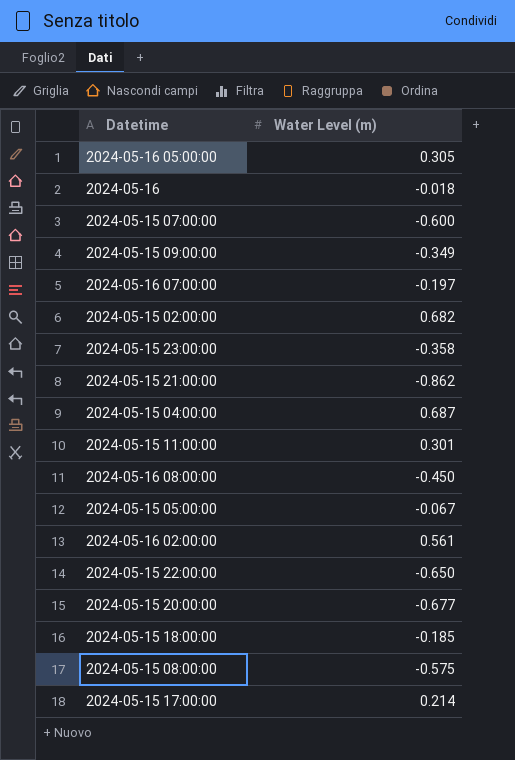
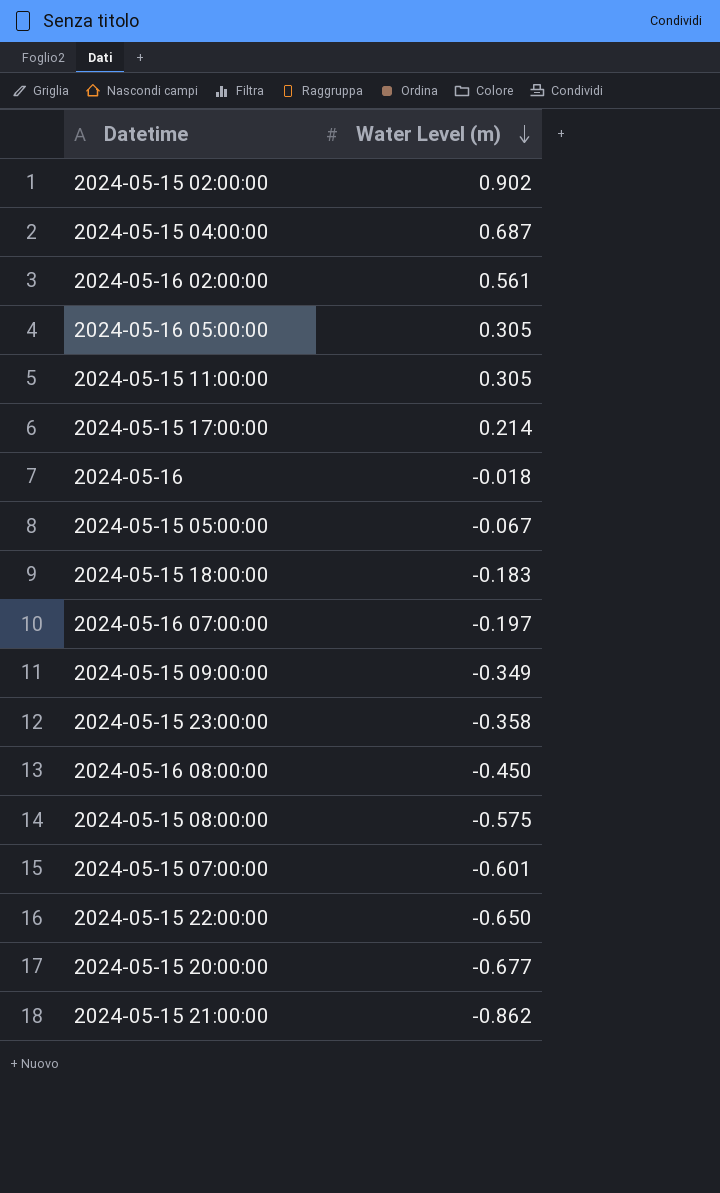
row order: none -> Water Level (m) descending
2024-05-15 02:00:00 | Water Level (m): 0.682 -> 0.902
2024-05-15 11:00:00 | Water Level (m): 0.301 -> 0.305
2024-05-15 18:00:00 | Water Level (m): -0.185 -> -0.183
2024-05-15 07:00:00 | Water Level (m): -0.600 -> -0.601

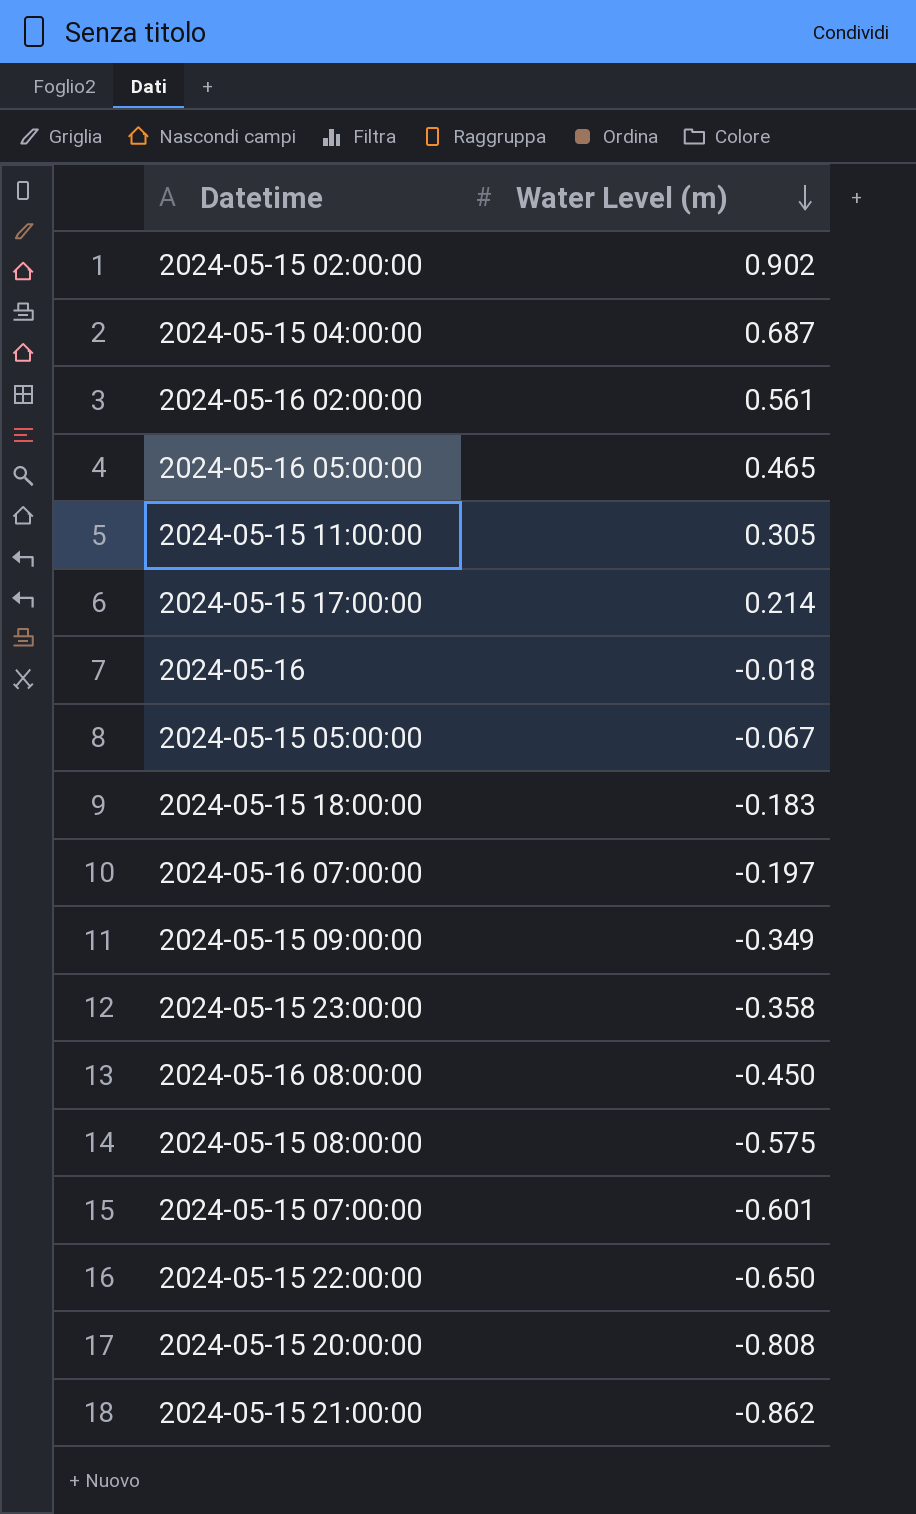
2024-05-16 05:00:00 | Water Level (m): 0.305 -> 0.465
2024-05-15 20:00:00 | Water Level (m): -0.677 -> -0.808

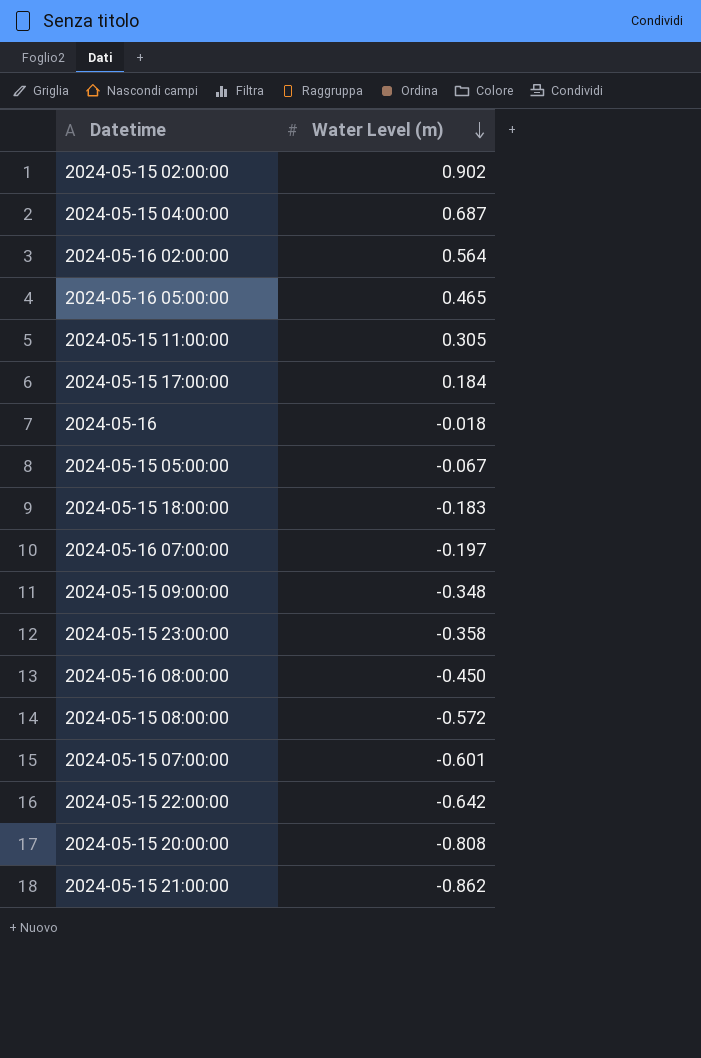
2024-05-16 02:00:00 | Water Level (m): 0.561 -> 0.564
2024-05-15 17:00:00 | Water Level (m): 0.214 -> 0.184
2024-05-15 09:00:00 | Water Level (m): -0.349 -> -0.348
2024-05-15 08:00:00 | Water Level (m): -0.575 -> -0.572
2024-05-15 22:00:00 | Water Level (m): -0.650 -> -0.642

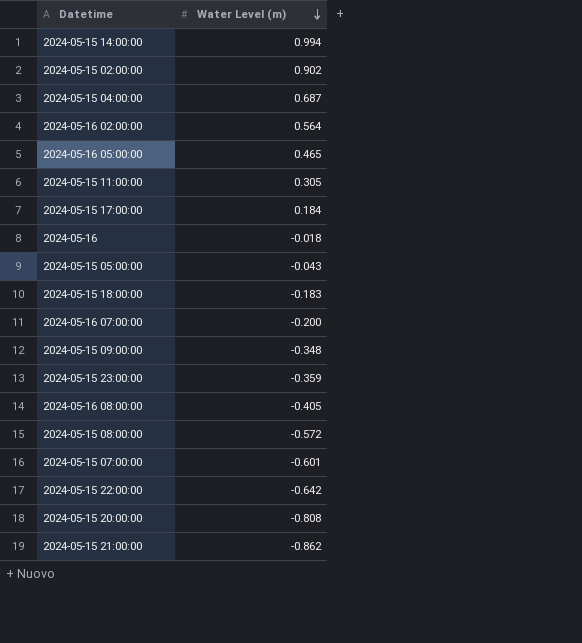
row 2024-05-15 14:00:00: none -> 0.994
2024-05-15 05:00:00 | Water Level (m): -0.067 -> -0.043
2024-05-16 07:00:00 | Water Level (m): -0.197 -> -0.200
2024-05-15 23:00:00 | Water Level (m): -0.358 -> -0.359
2024-05-16 08:00:00 | Water Level (m): -0.450 -> -0.405

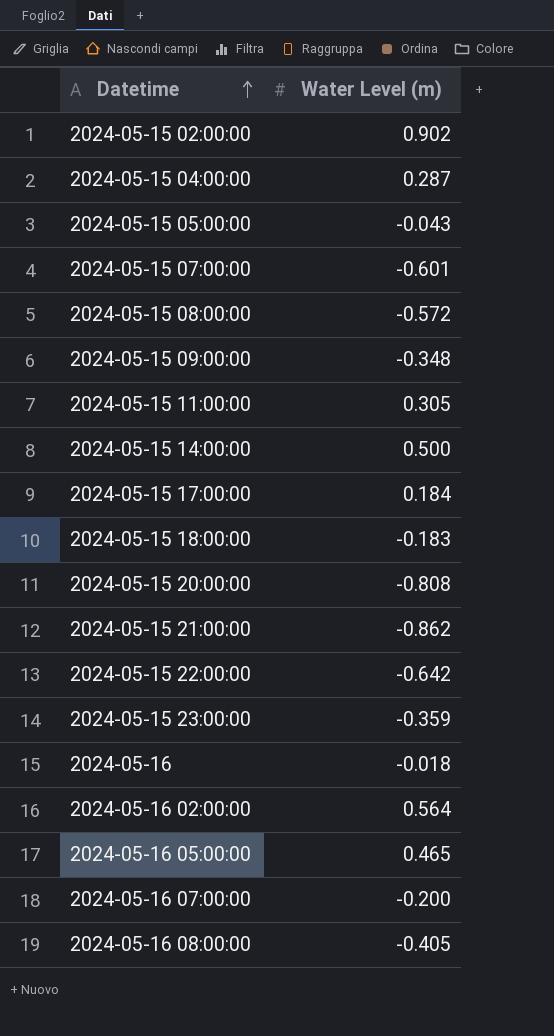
row order: Water Level (m) descending -> Datetime ascending
2024-05-15 04:00:00 | Water Level (m): 0.687 -> 0.287
2024-05-15 14:00:00 | Water Level (m): 0.994 -> 0.500

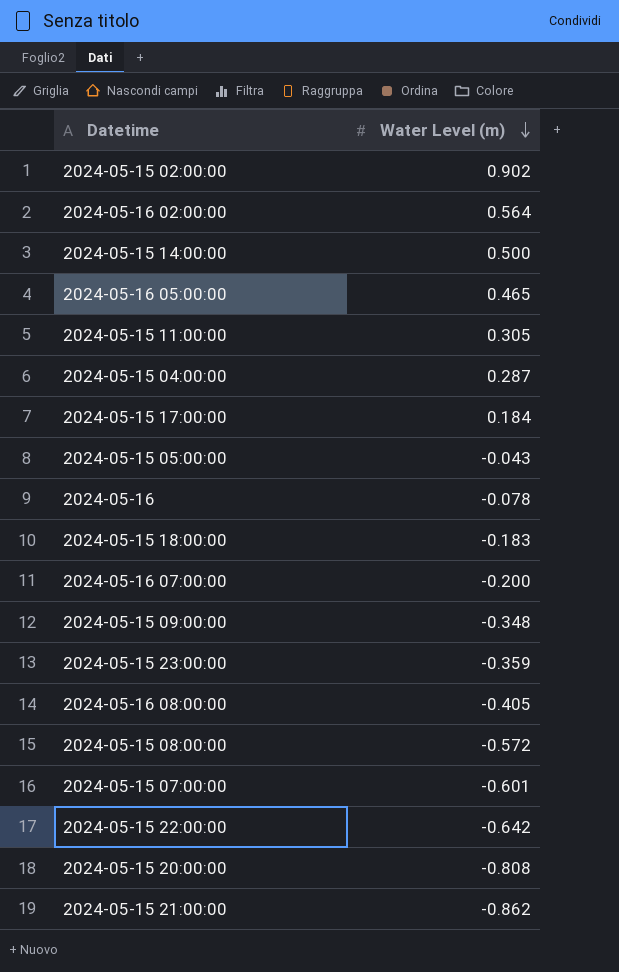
row order: Datetime ascending -> Water Level (m) descending
2024-05-16 | Water Level (m): -0.018 -> -0.078

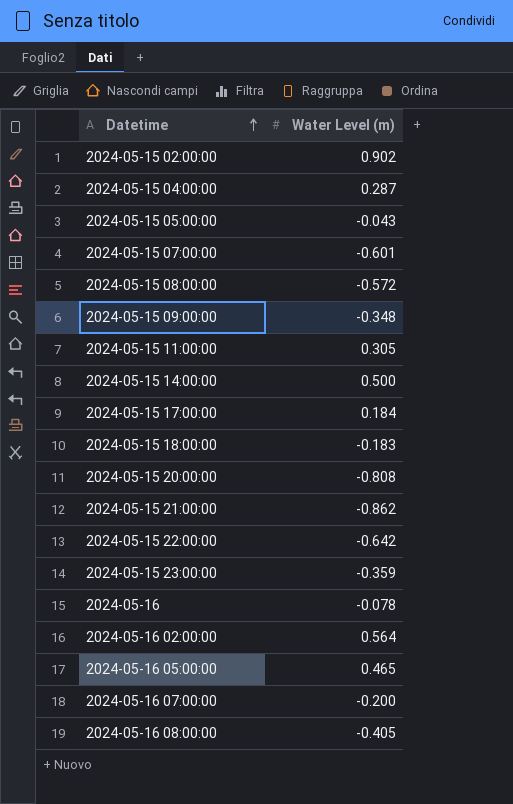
row order: Water Level (m) descending -> Datetime ascending

